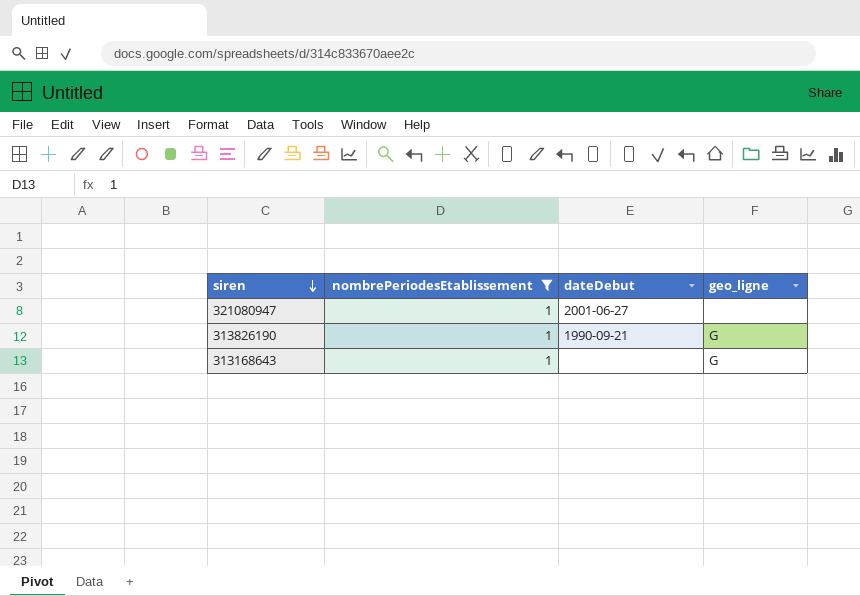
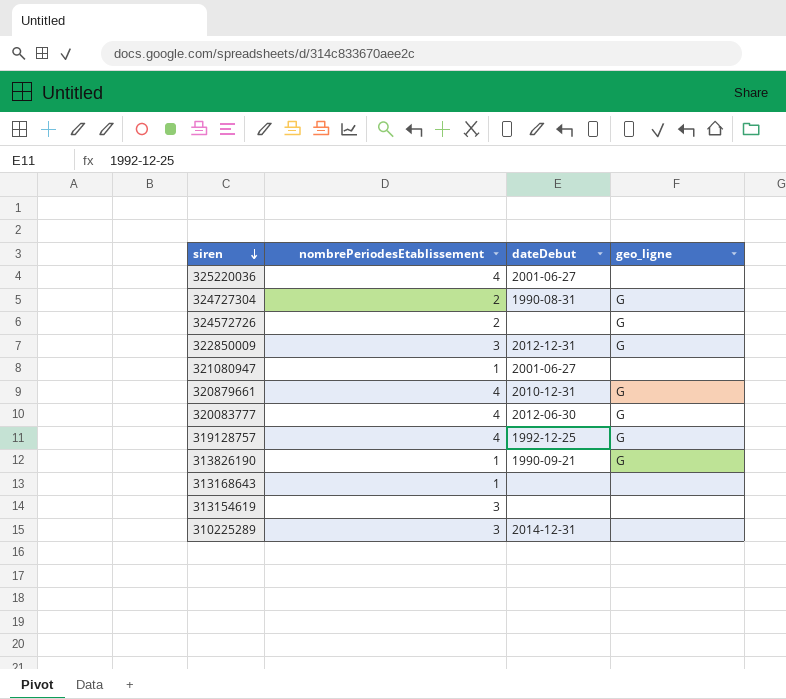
filter: nombrePeriodesEtablissement = 1 -> none
313168643 | geo_ligne: G -> none

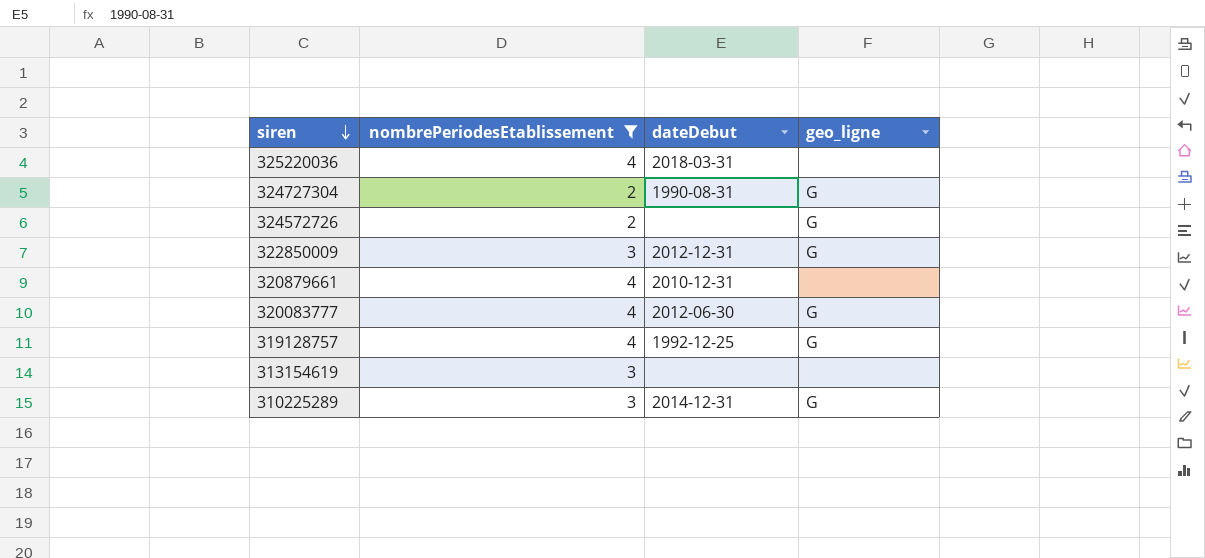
filter: none -> nombrePeriodesEtablissement != 1
325220036 | dateDebut: 2001-06-27 -> 2018-03-31
320879661 | geo_ligne: G -> none
310225289 | geo_ligne: none -> G

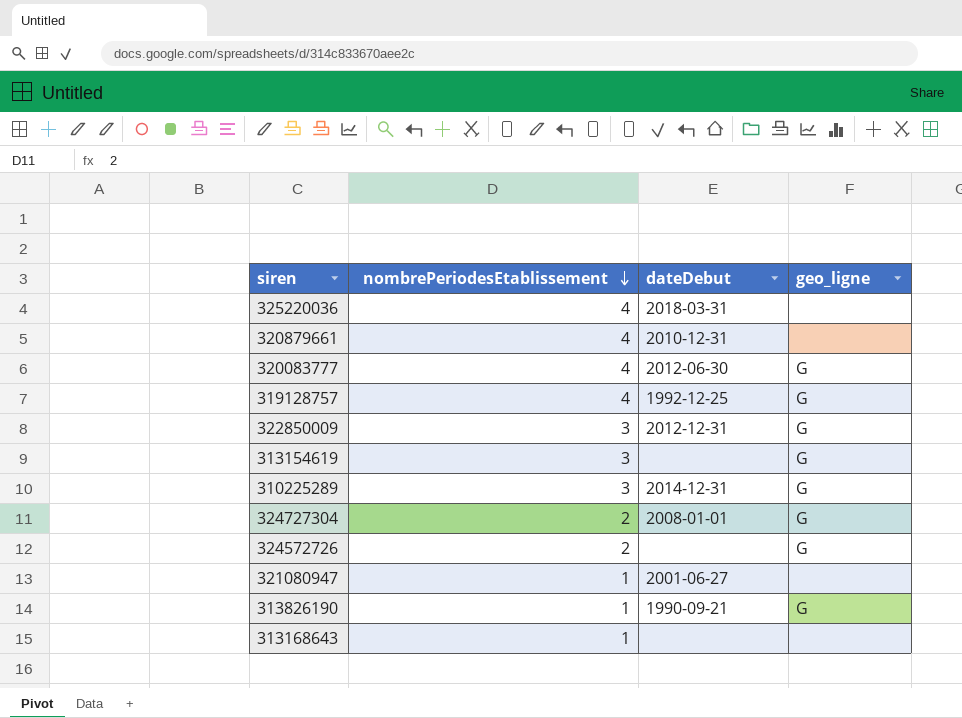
filter: nombrePeriodesEtablissement != 1 -> none
row order: siren descending -> nombrePeriodesEtablissement descending
313154619 | geo_ligne: none -> G
324727304 | dateDebut: 1990-08-31 -> 2008-01-01

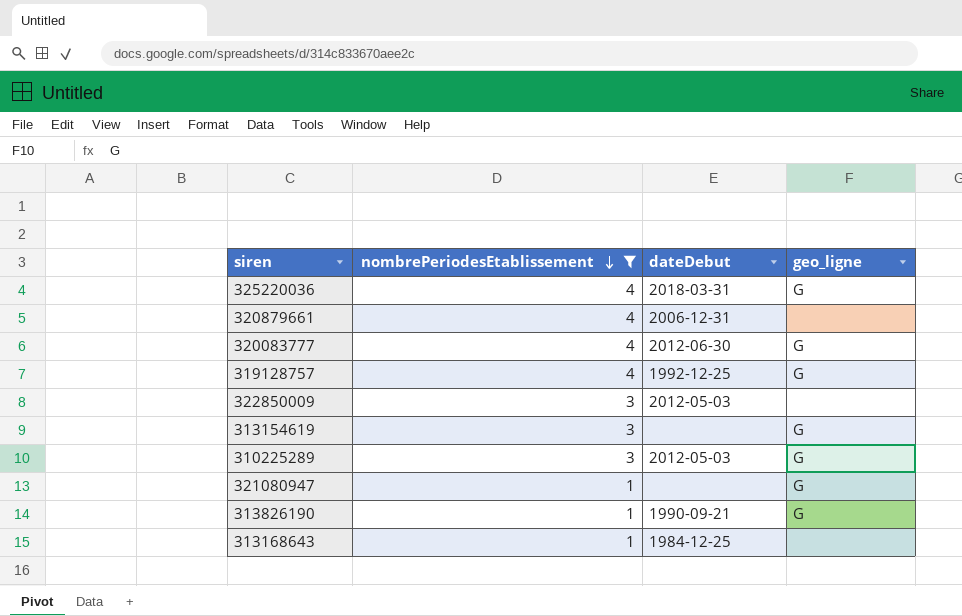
filter: none -> nombrePeriodesEtablissement != 2
325220036 | geo_ligne: none -> G
320879661 | dateDebut: 2010-12-31 -> 2006-12-31
322850009 | dateDebut: 2012-12-31 -> 2012-05-03
322850009 | geo_ligne: G -> none
310225289 | dateDebut: 2014-12-31 -> 2012-05-03
321080947 | dateDebut: 2001-06-27 -> none
321080947 | geo_ligne: none -> G
313168643 | dateDebut: none -> 1984-12-25

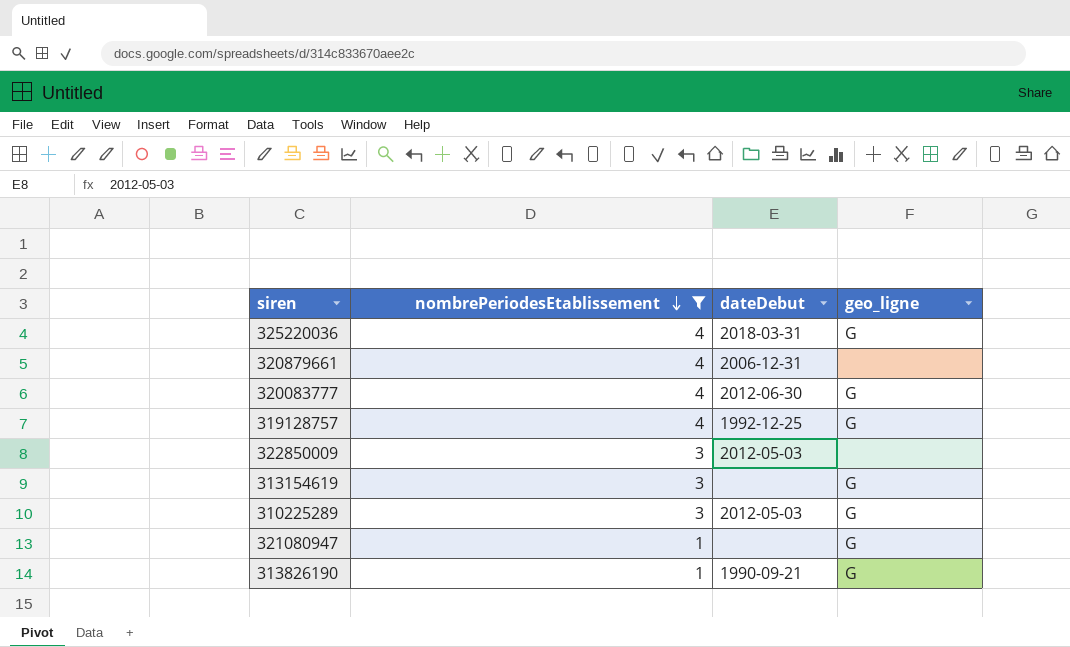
row 313168643: 1 | 1984-12-25 | none -> none

